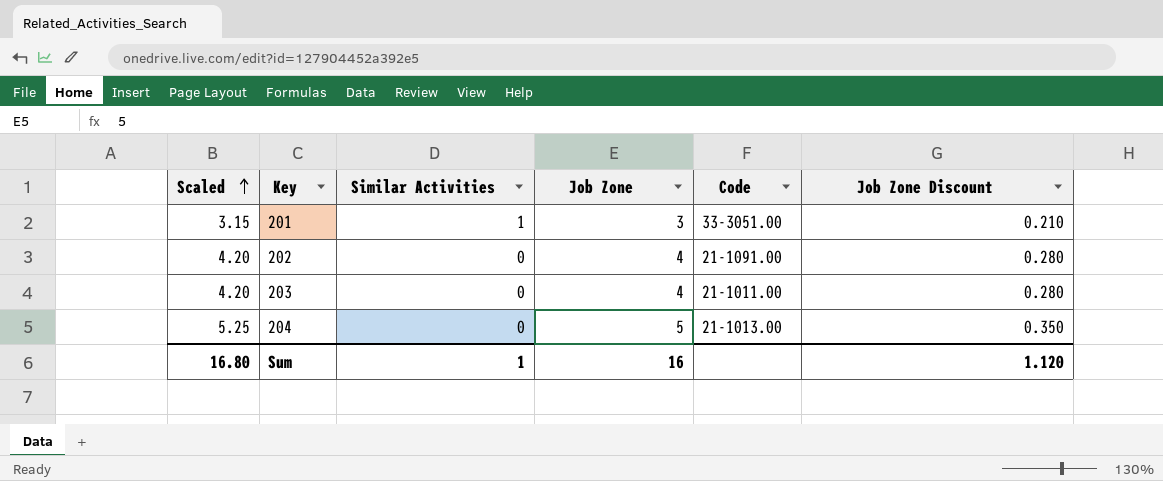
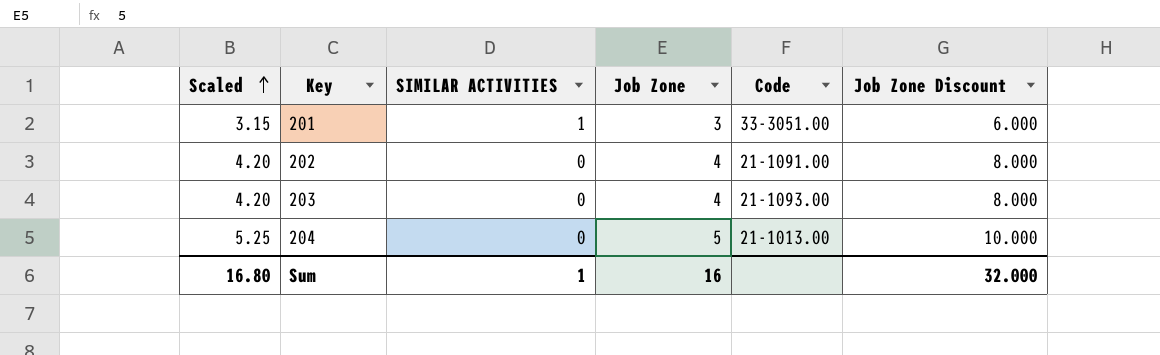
column name: Similar Activities -> SIMILAR ACTIVITIES
column Job Zone Discount | formula: [Job Zone] * 0.07 -> [Job Zone] * 2
203 | Code: 21-1011.00 -> 21-1093.00
Sum | Job Zone Discount: 1.120 -> 32.000

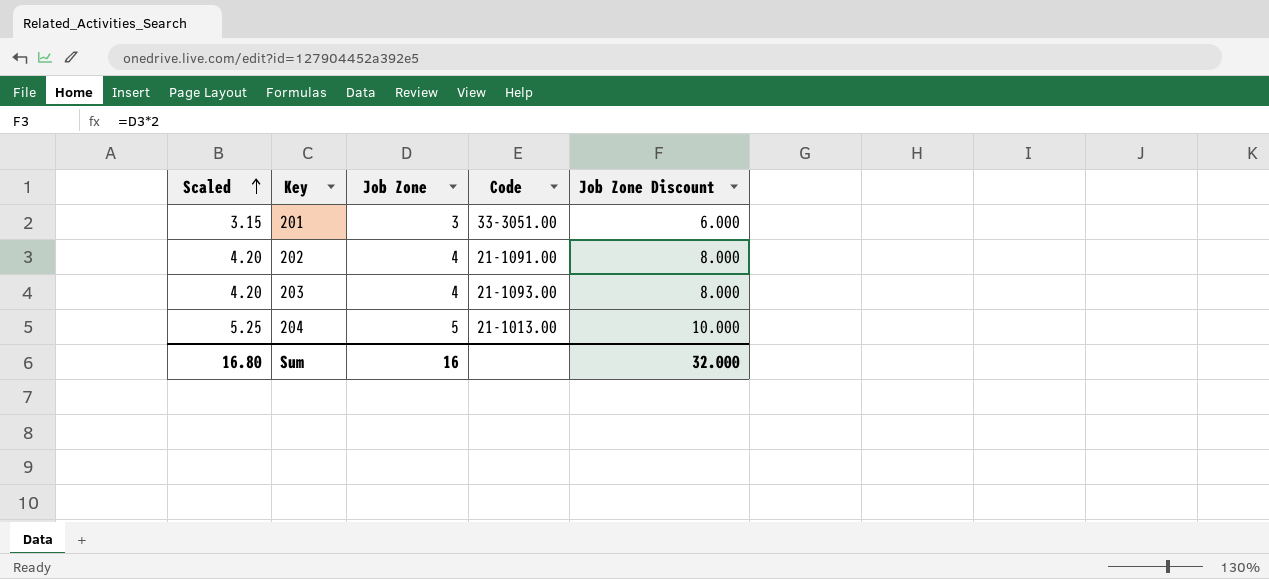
column SIMILAR ACTIVITIES | position: 3 -> none

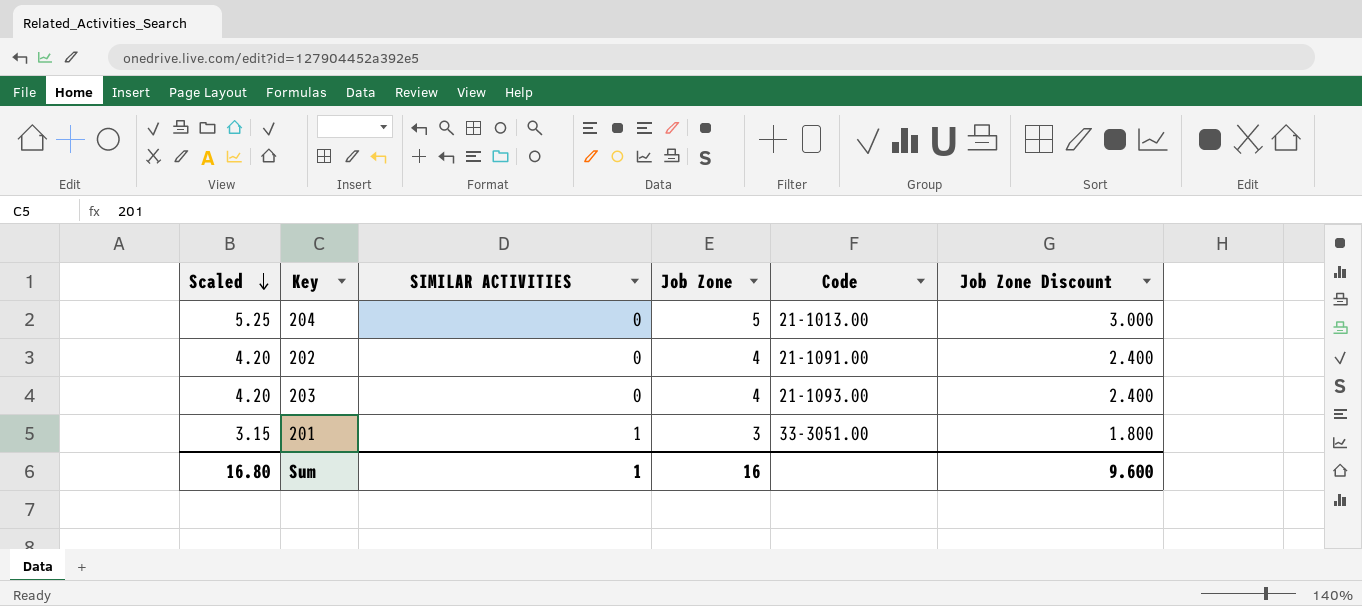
row order: Scaled ascending -> Scaled descending
column SIMILAR ACTIVITIES | position: none -> 3
column Job Zone Discount | formula: [Job Zone] * 2 -> [Job Zone] * 0.6
Sum | Job Zone Discount: 32.000 -> 9.600

